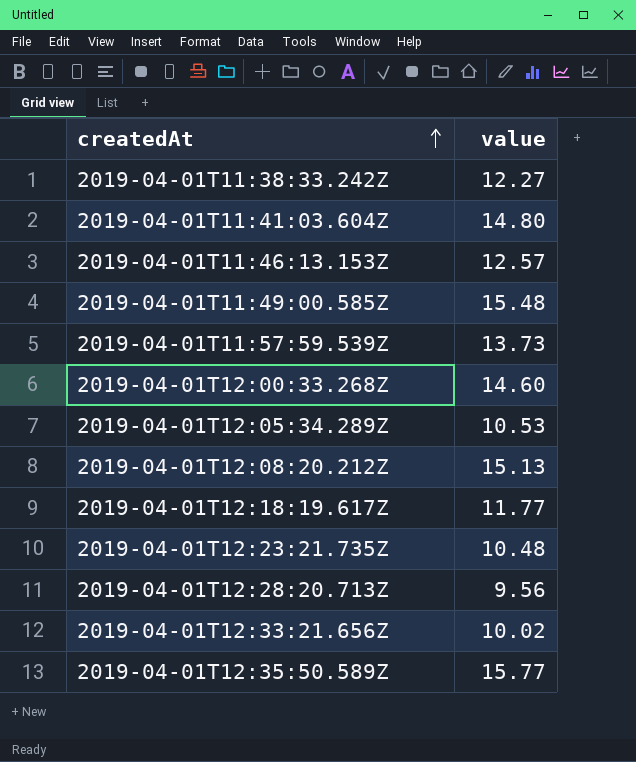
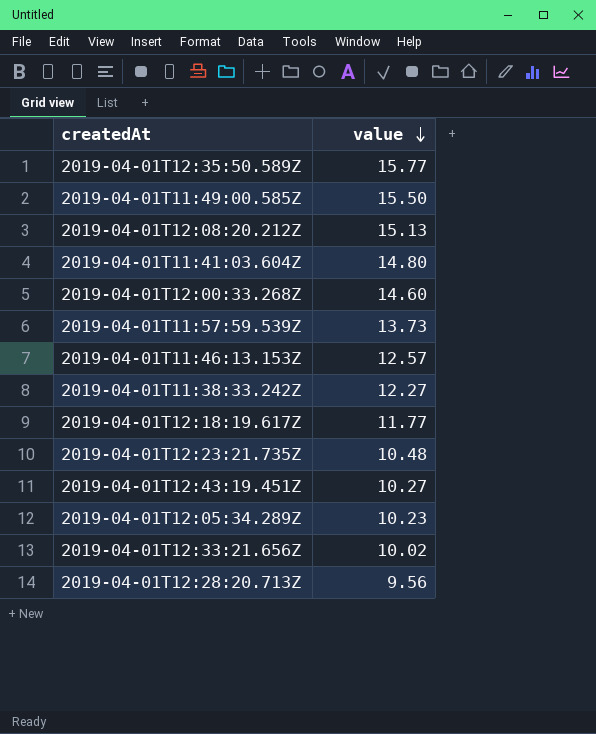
row order: createdAt ascending -> value descending
2019-04-01T11:49:00.585Z | value: 15.48 -> 15.50
row 2019-04-01T12:43:19.451Z: none -> 10.27
2019-04-01T12:05:34.289Z | value: 10.53 -> 10.23

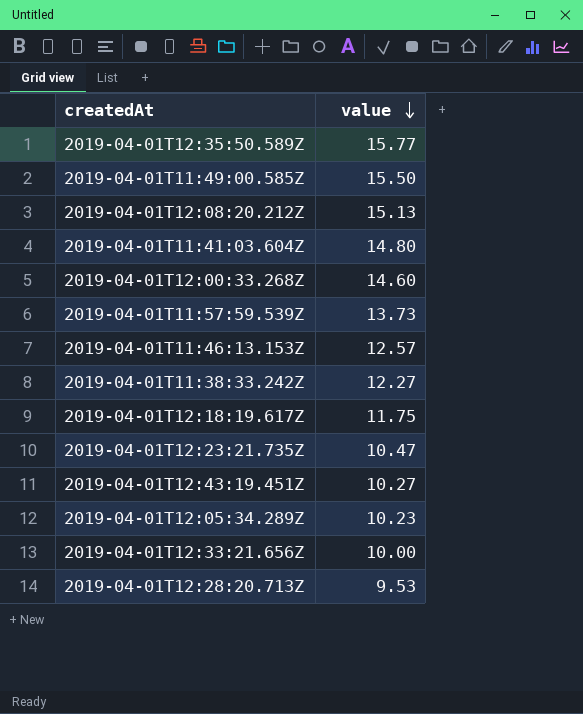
2019-04-01T12:18:19.617Z | value: 11.77 -> 11.75
2019-04-01T12:23:21.735Z | value: 10.48 -> 10.47
2019-04-01T12:33:21.656Z | value: 10.02 -> 10.00
2019-04-01T12:28:20.713Z | value: 9.56 -> 9.53

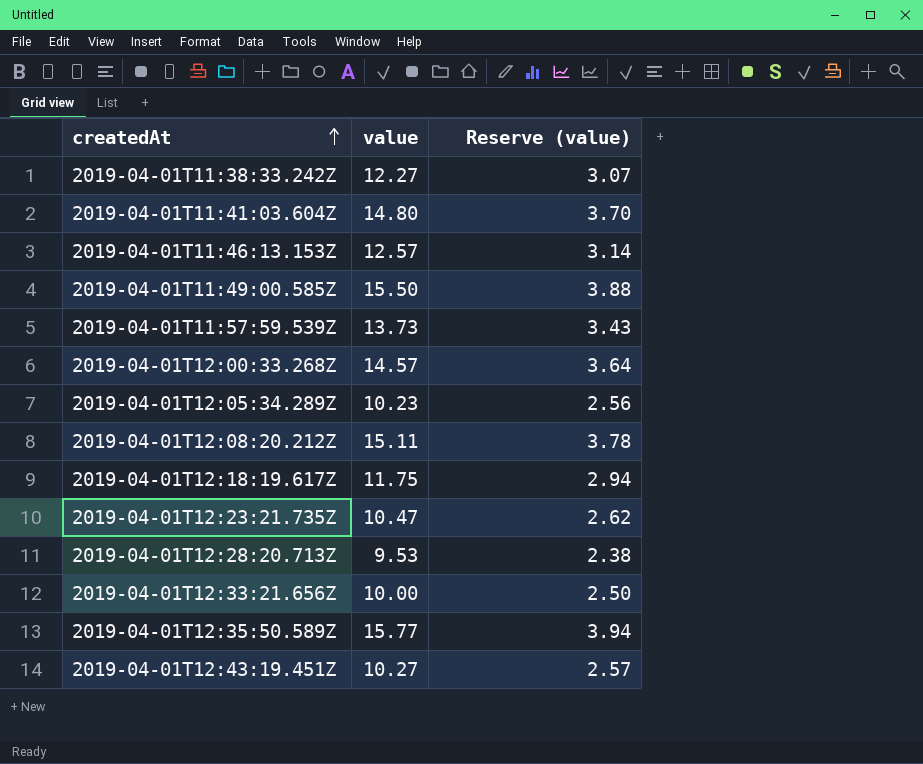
row order: value descending -> createdAt ascending
column Reserve (value) | formula: none -> [value] * 0.25
2019-04-01T12:00:33.268Z | value: 14.60 -> 14.57
2019-04-01T12:08:20.212Z | value: 15.13 -> 15.11

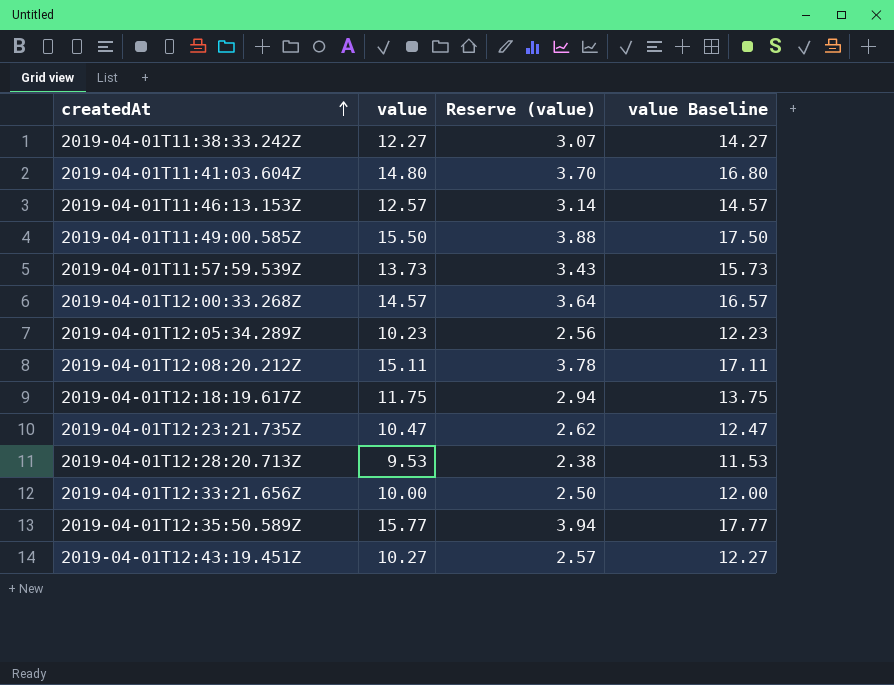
column value Baseline | formula: none -> [value] + 2

